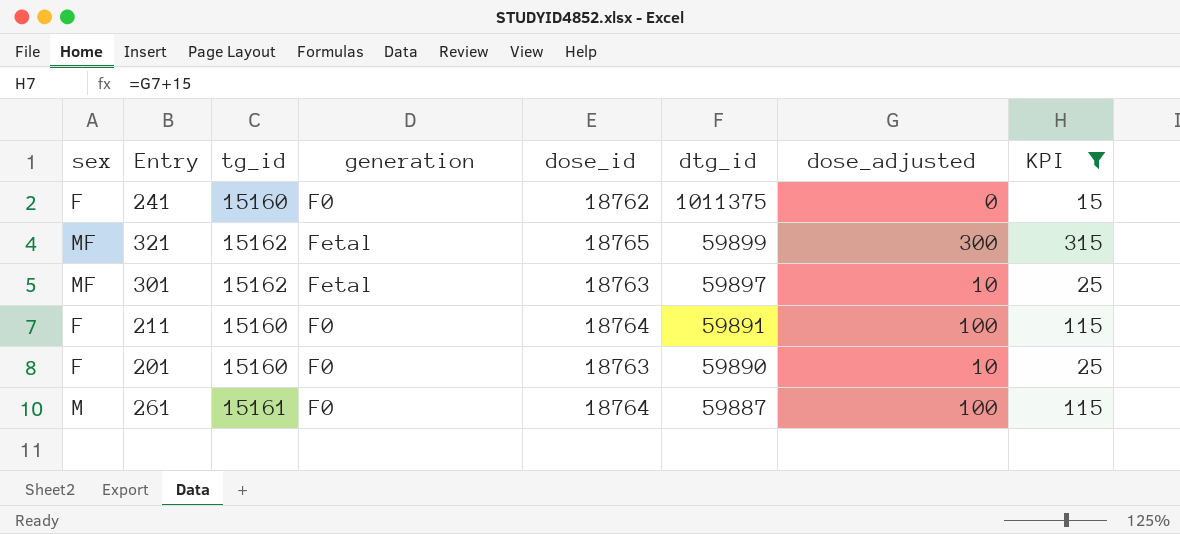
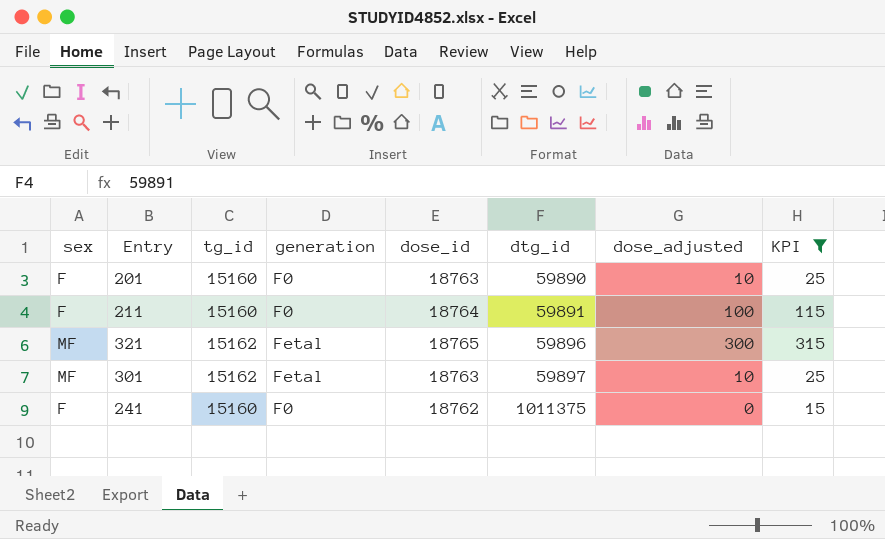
row order: dtg_id descending -> dtg_id ascending
row 261: M | 15161 | F0 | 18764 | 59887 | 100 | 115 -> none
321 | dtg_id: 59899 -> 59896

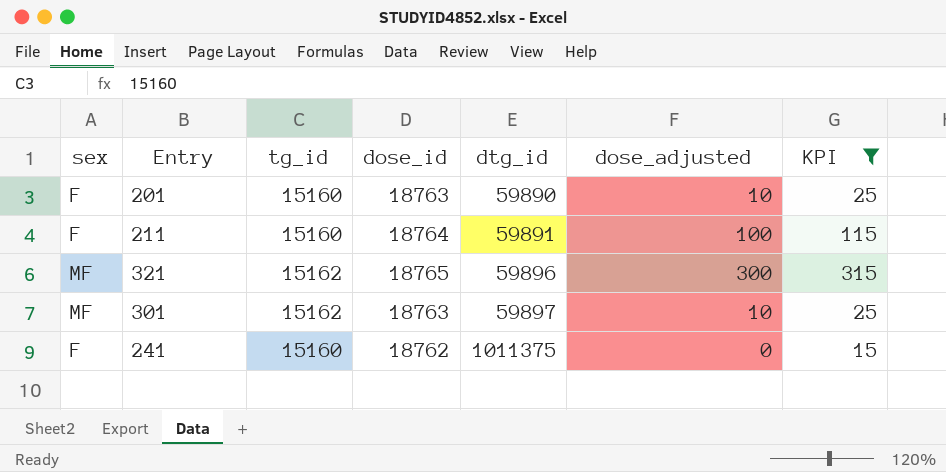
column generation | position: 4 -> none

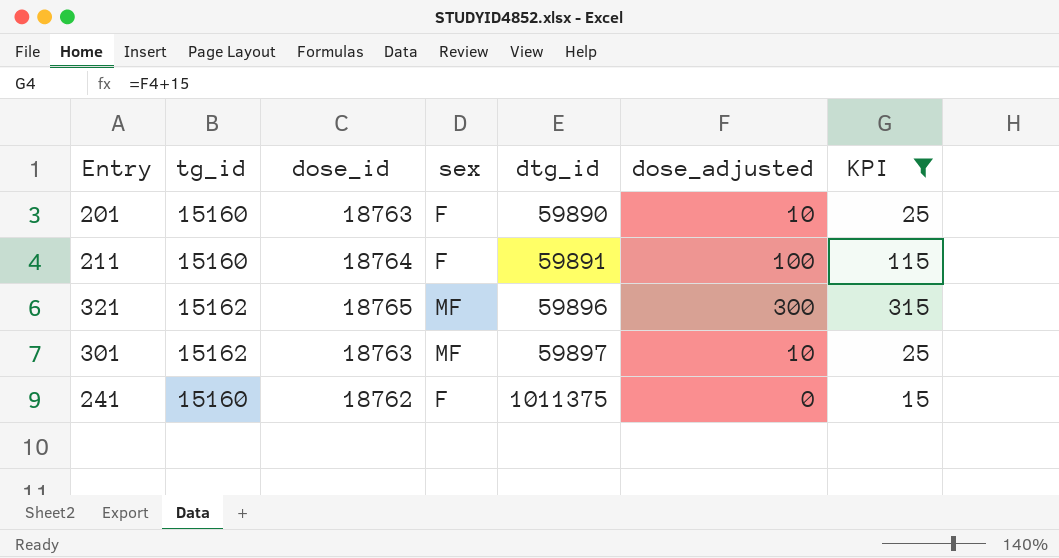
column sex | position: 1 -> 4

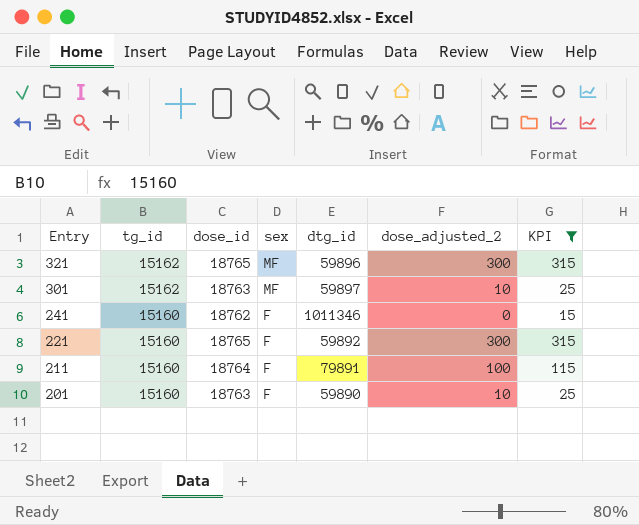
row order: dtg_id ascending -> Entry descending
column name: dose_adjusted -> dose_adjusted_2
241 | dtg_id: 1011375 -> 1011346
row 221: none -> 15160 | 18765 | F | 59892 | 300 | 315
211 | dtg_id: 59891 -> 79891

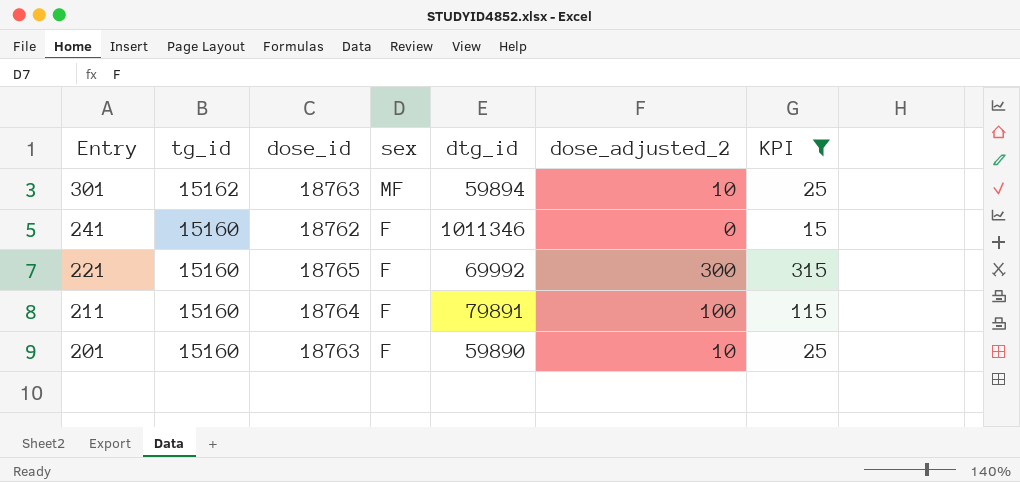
row 321: 15162 | 18765 | MF | 59896 | 300 | 315 -> none
301 | dtg_id: 59897 -> 59894
221 | dtg_id: 59892 -> 69992

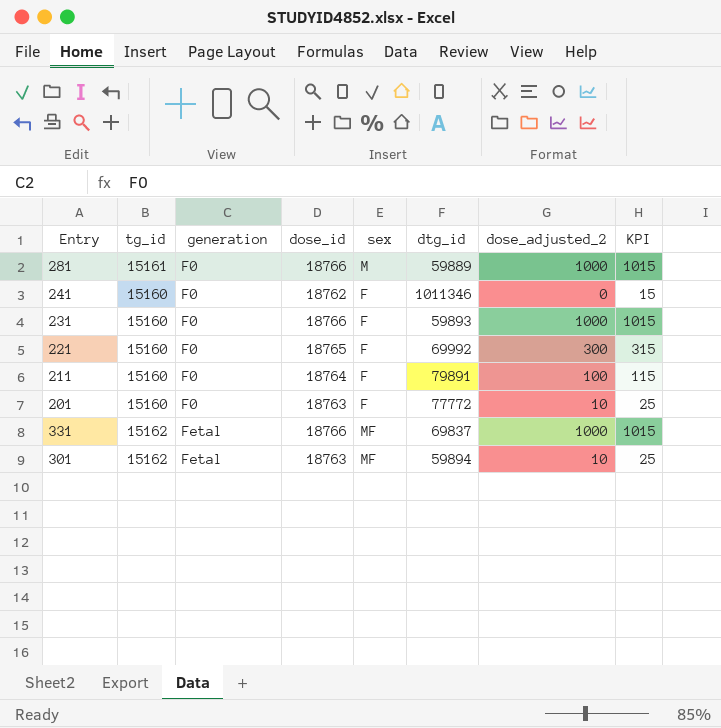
filter: KPI != 1015 -> none
row order: Entry descending -> generation ascending
column generation | position: none -> 3
201 | dtg_id: 59890 -> 77772

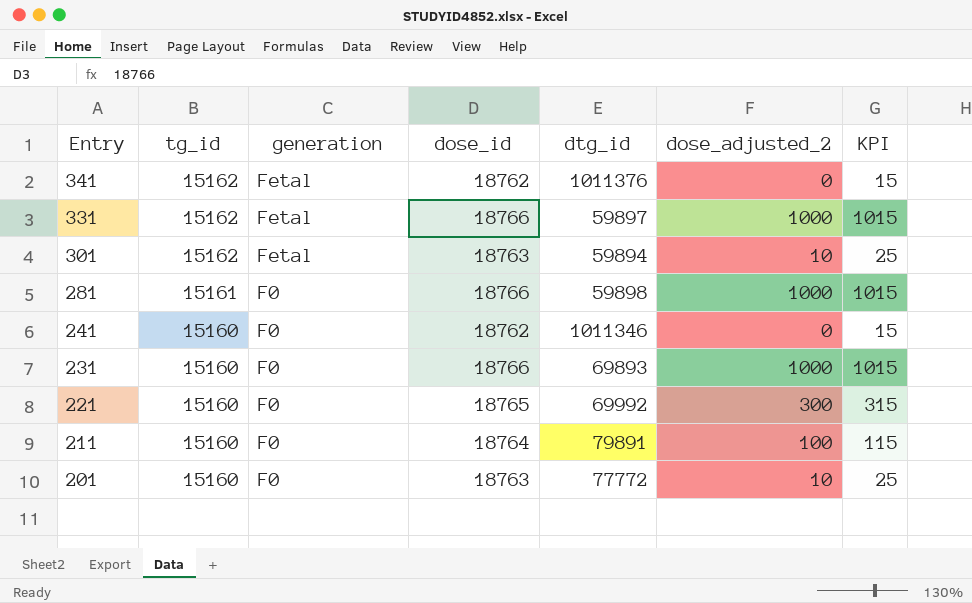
row order: generation ascending -> Entry descending
column sex | position: 5 -> none
row 341: none -> 15162 | Fetal | 18762 | 1011376 | 0 | 15
331 | dtg_id: 69837 -> 59897
281 | dtg_id: 59889 -> 59898
231 | dtg_id: 59893 -> 69893

